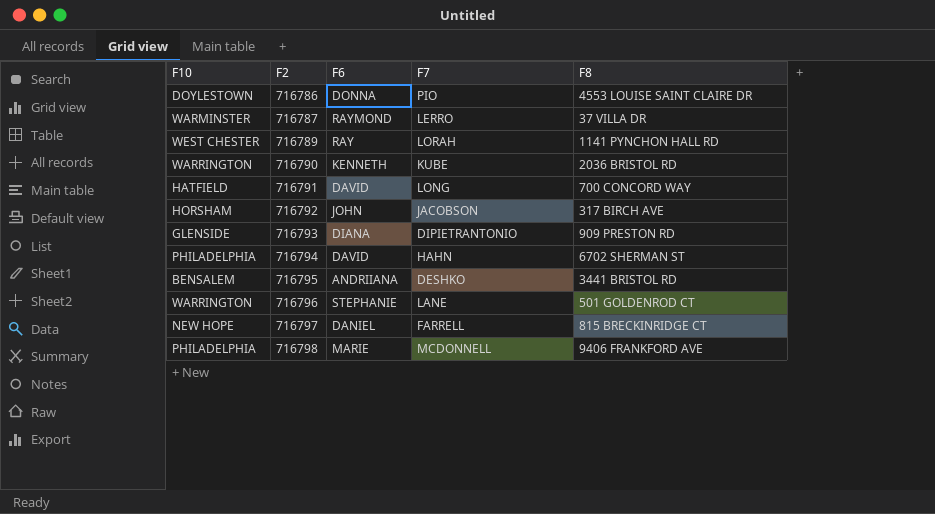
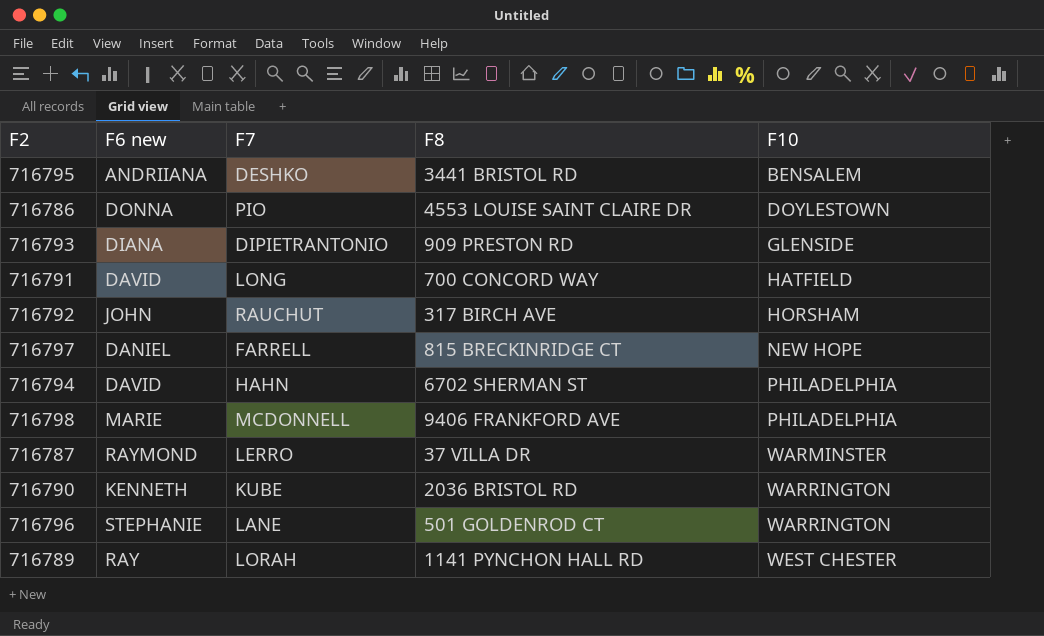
row order: F2 ascending -> F10 ascending
column name: F6 -> F6 new
column F10 | position: 1 -> 5
716792 | F7: JACOBSON -> RAUCHUT

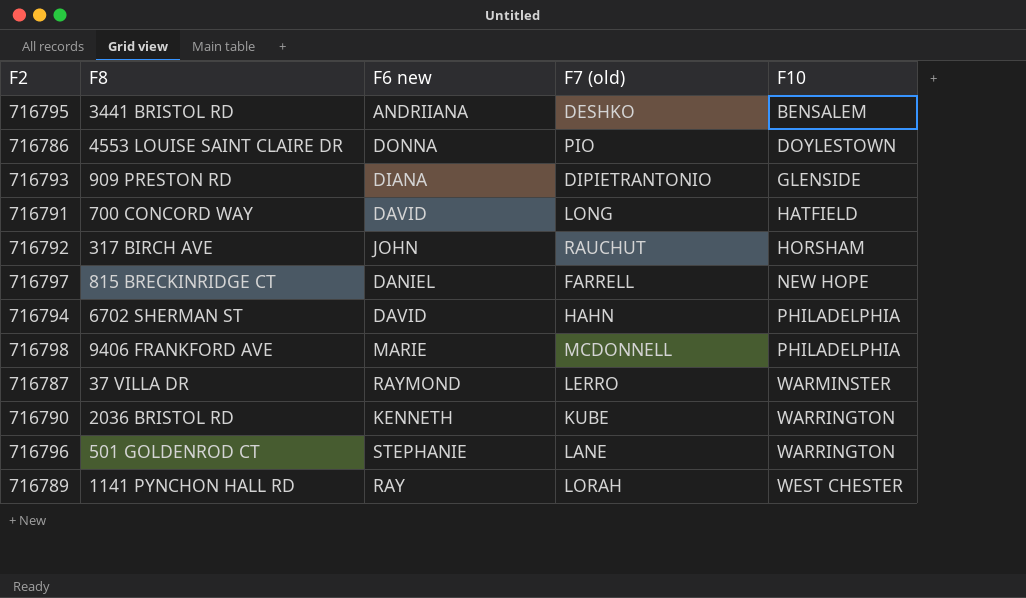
column F8 | position: 4 -> 2
column name: F7 -> F7 (old)

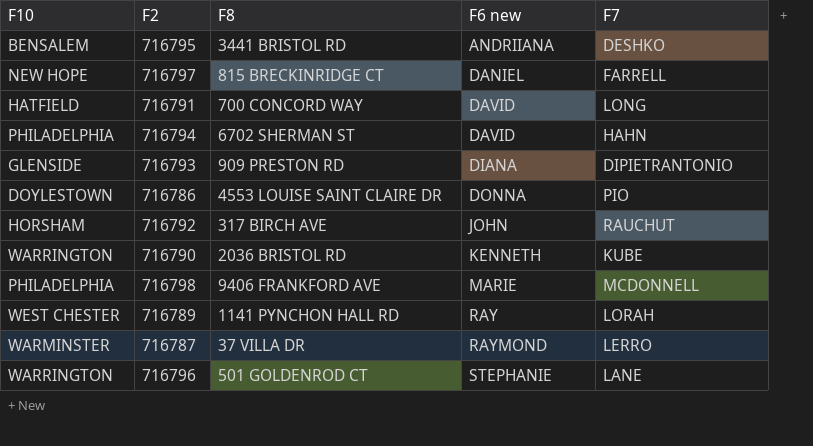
row order: F10 ascending -> F6 new ascending
column F10 | position: 5 -> 1
column name: F7 (old) -> F7

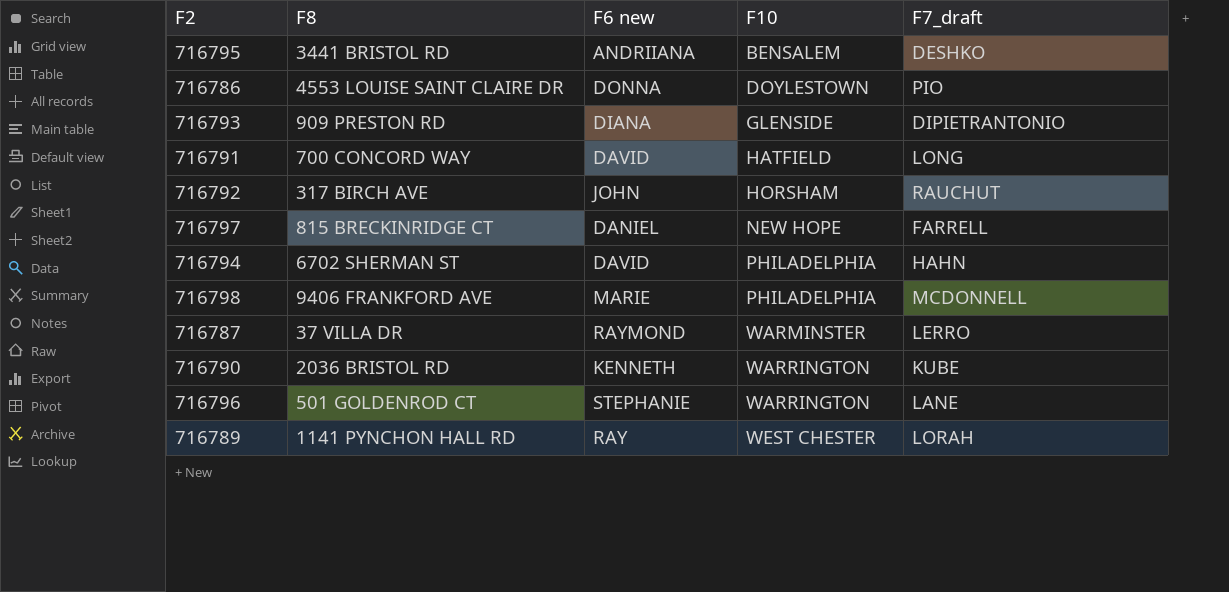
row order: F6 new ascending -> F10 ascending
column F10 | position: 1 -> 4
column name: F7 -> F7_draft

